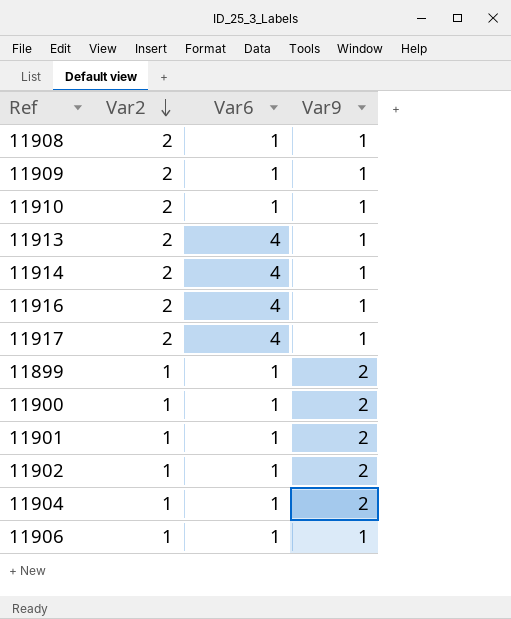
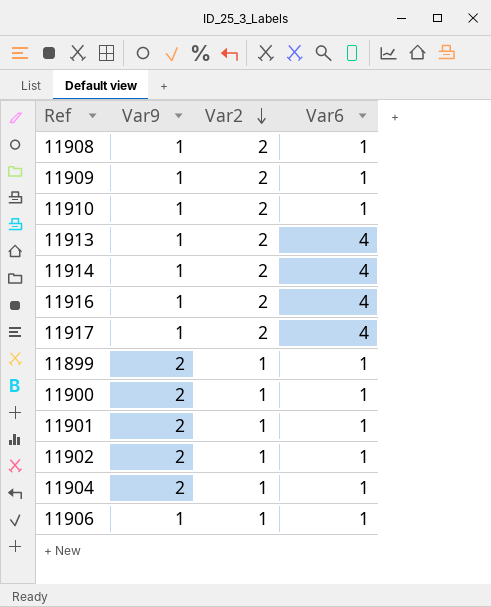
column Var9 | position: 4 -> 2

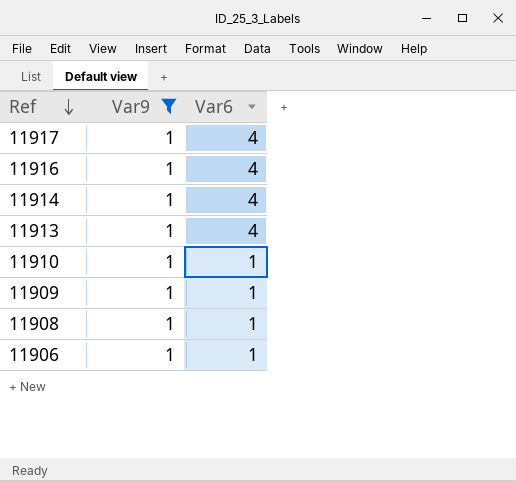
filter: none -> Var9 = 1
row order: Var2 descending -> Ref descending
column Var2 | position: 3 -> none

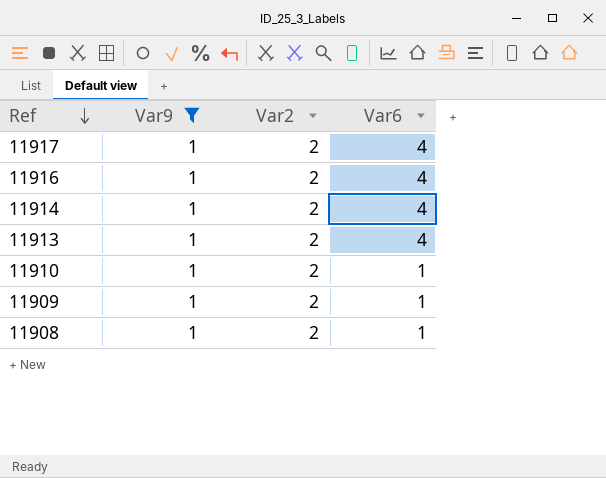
column Var2 | position: none -> 3
row 11906: 1 | 1 -> none

